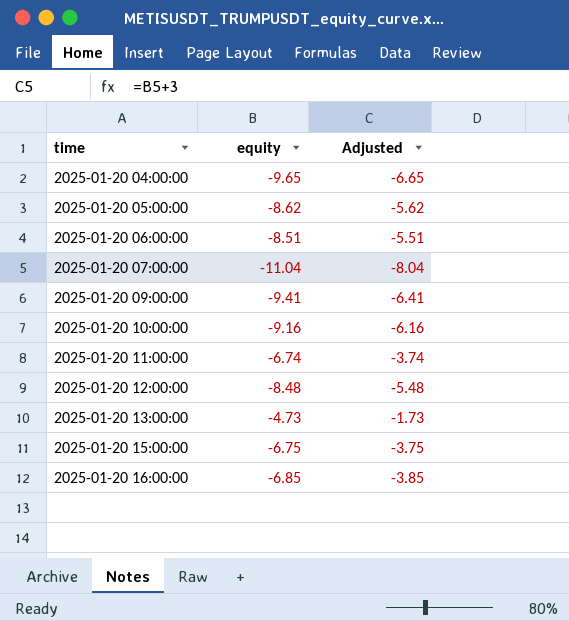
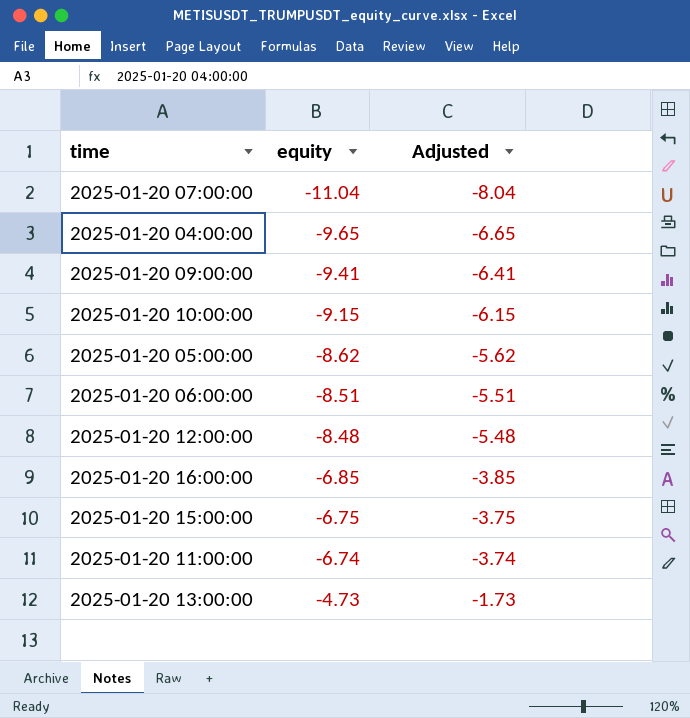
row order: time ascending -> equity ascending
2025-01-20 10:00:00 | equity: -9.16 -> -9.15
2025-01-20 10:00:00 | Adjusted: -6.16 -> -6.15

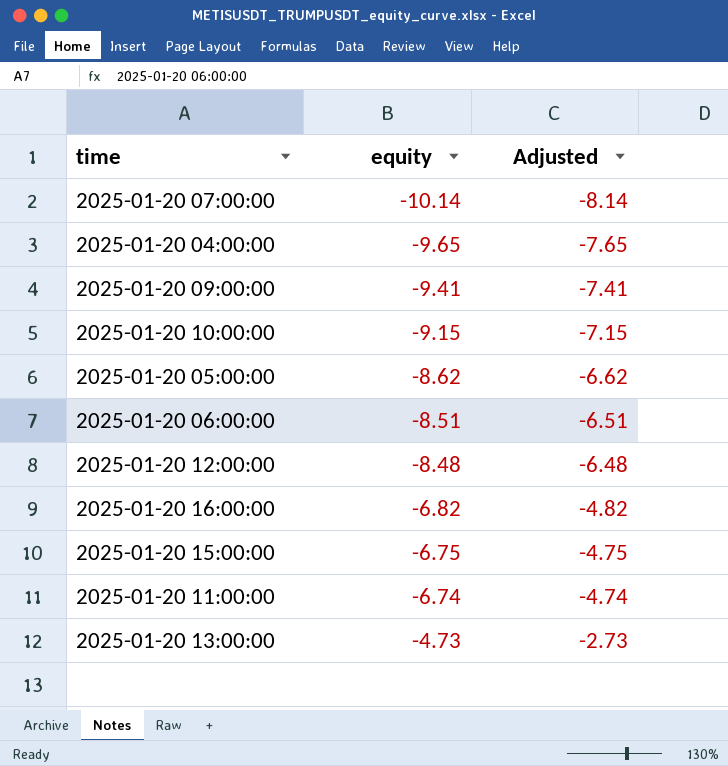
column Adjusted | formula: [equity] + 3 -> [equity] + 2
2025-01-20 07:00:00 | equity: -11.04 -> -10.14
2025-01-20 16:00:00 | equity: -6.85 -> -6.82

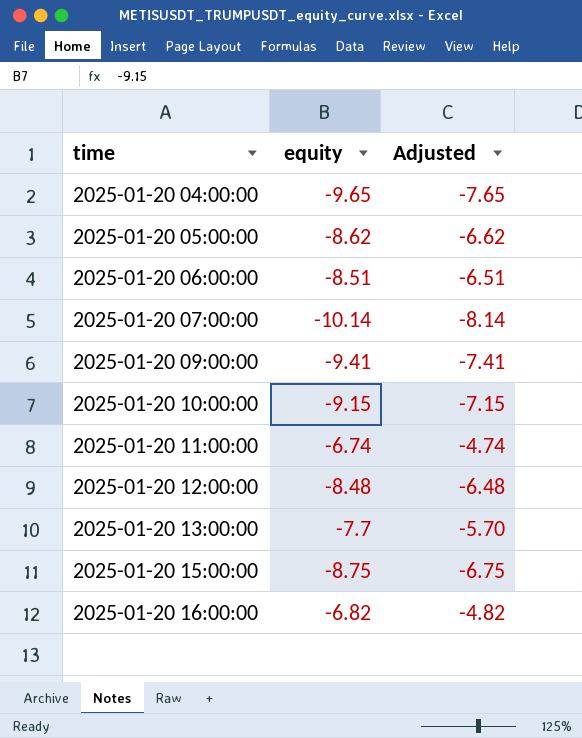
row order: equity ascending -> time ascending
2025-01-20 13:00:00 | equity: -4.73 -> -7.7
2025-01-20 13:00:00 | Adjusted: -2.73 -> -5.70
2025-01-20 15:00:00 | equity: -6.75 -> -8.75
2025-01-20 15:00:00 | Adjusted: -4.75 -> -6.75

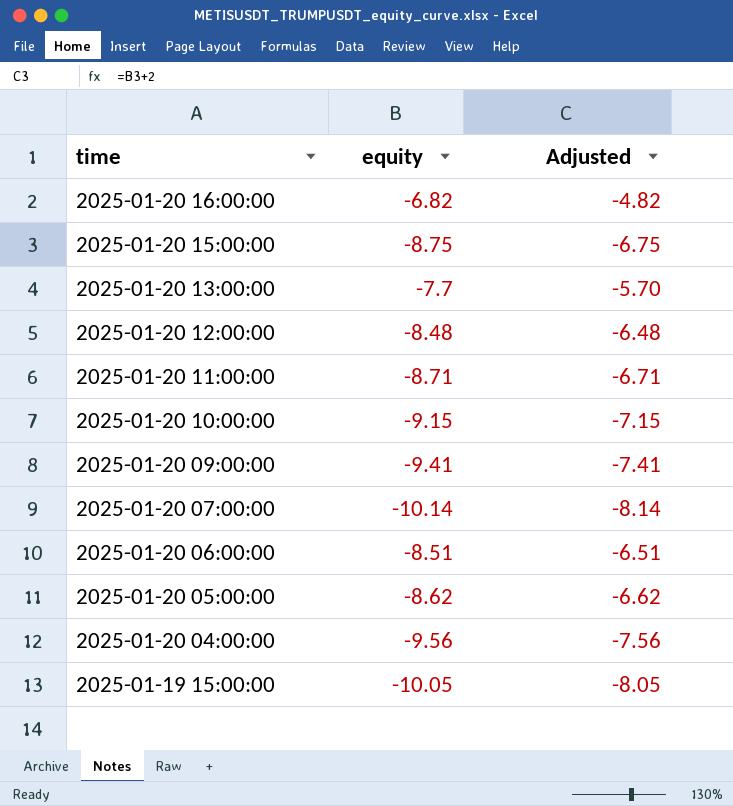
row order: time ascending -> time descending
2025-01-20 11:00:00 | equity: -6.74 -> -8.71
2025-01-20 11:00:00 | Adjusted: -4.74 -> -6.71
2025-01-20 04:00:00 | equity: -9.65 -> -9.56
2025-01-20 04:00:00 | Adjusted: -7.65 -> -7.56
row 2025-01-19 15:00:00: none -> -10.05 | -8.05

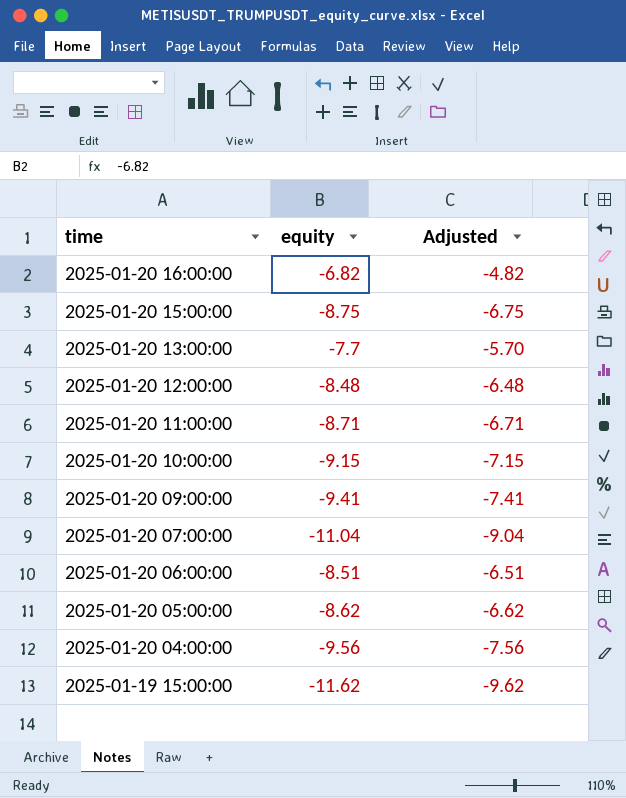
2025-01-20 07:00:00 | equity: -10.14 -> -11.04
2025-01-20 07:00:00 | Adjusted: -8.14 -> -9.04
2025-01-19 15:00:00 | equity: -10.05 -> -11.62
2025-01-19 15:00:00 | Adjusted: -8.05 -> -9.62

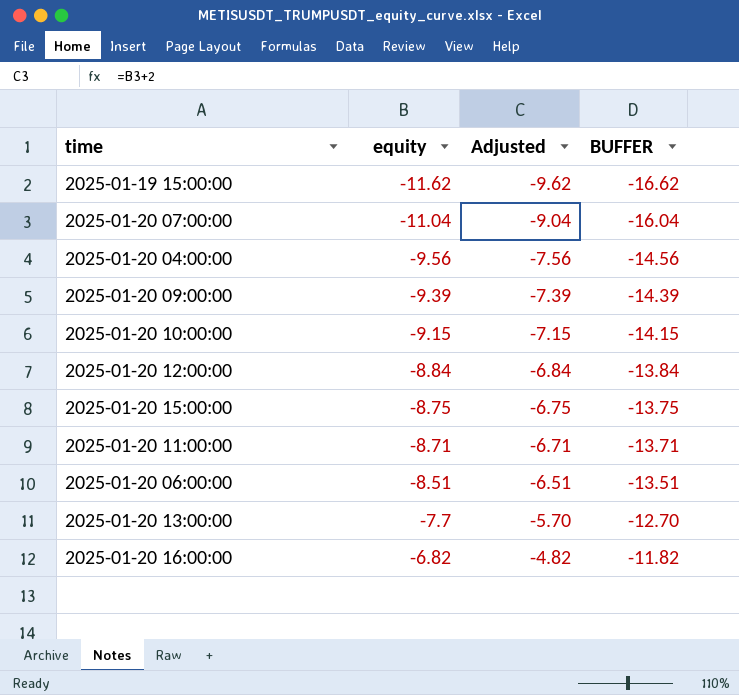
row order: time descending -> equity ascending
column BUFFER | formula: none -> [equity] - 5
row 2025-01-20 05:00:00: -8.62 | -6.62 -> none
2025-01-20 09:00:00 | equity: -9.41 -> -9.39
2025-01-20 09:00:00 | Adjusted: -7.41 -> -7.39
2025-01-20 12:00:00 | equity: -8.48 -> -8.84
2025-01-20 12:00:00 | Adjusted: -6.48 -> -6.84

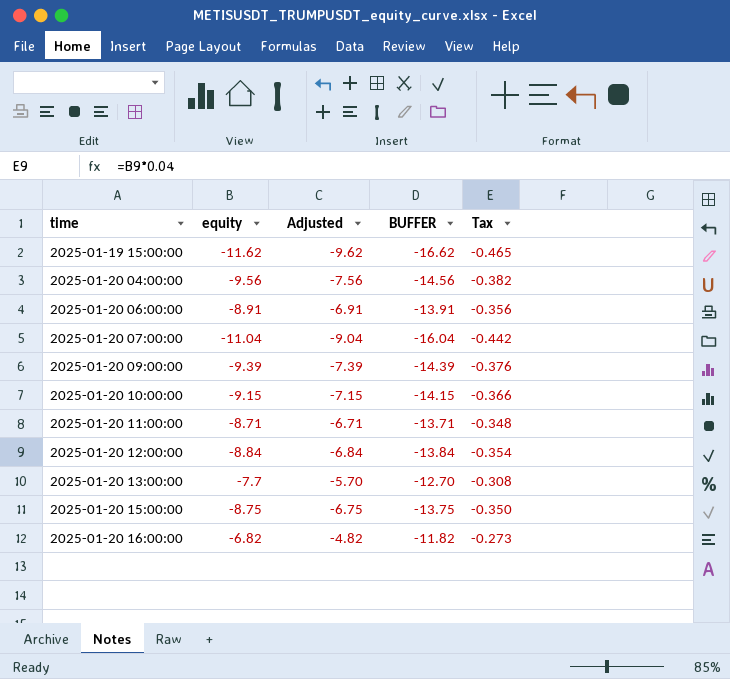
row order: equity ascending -> time ascending
column Tax | formula: none -> [equity] * 0.04
2025-01-20 06:00:00 | equity: -8.51 -> -8.91
2025-01-20 06:00:00 | Adjusted: -6.51 -> -6.91
2025-01-20 06:00:00 | BUFFER: -13.51 -> -13.91

